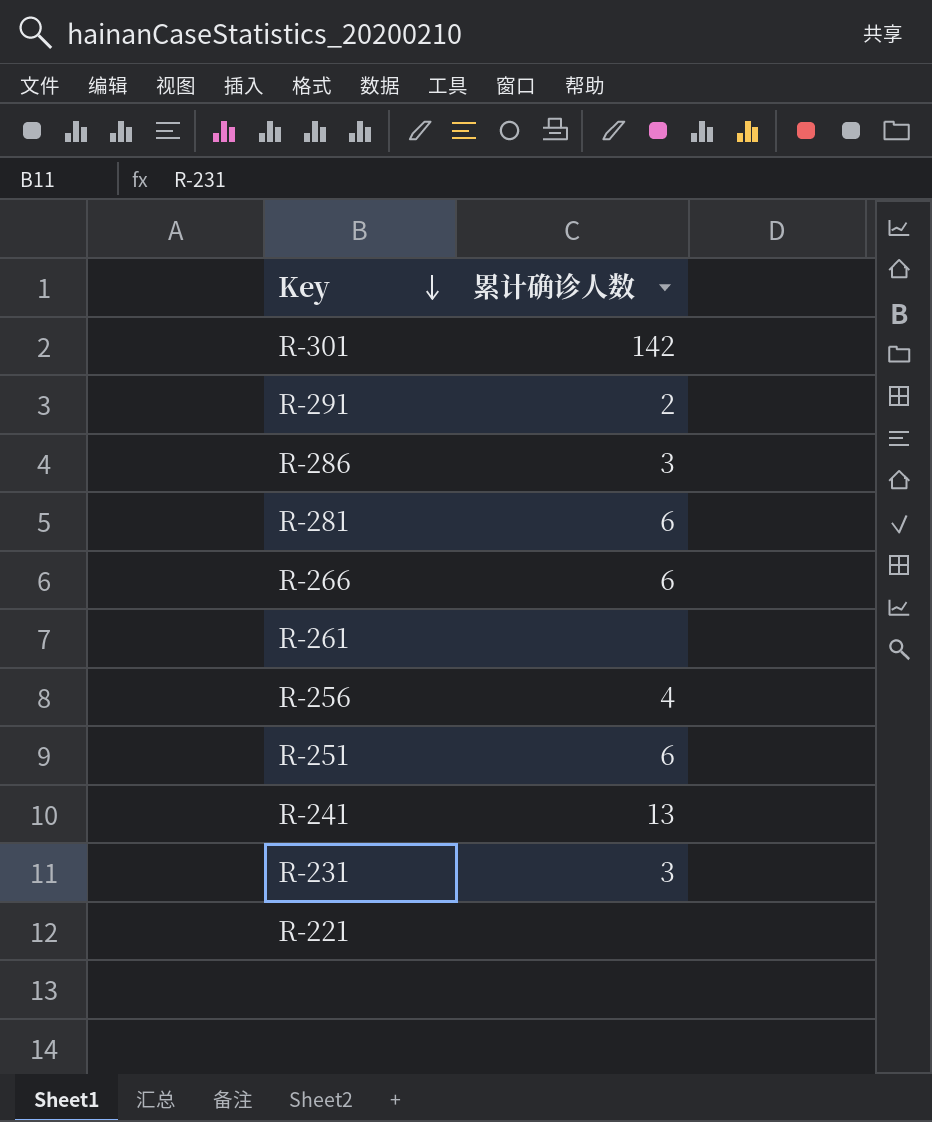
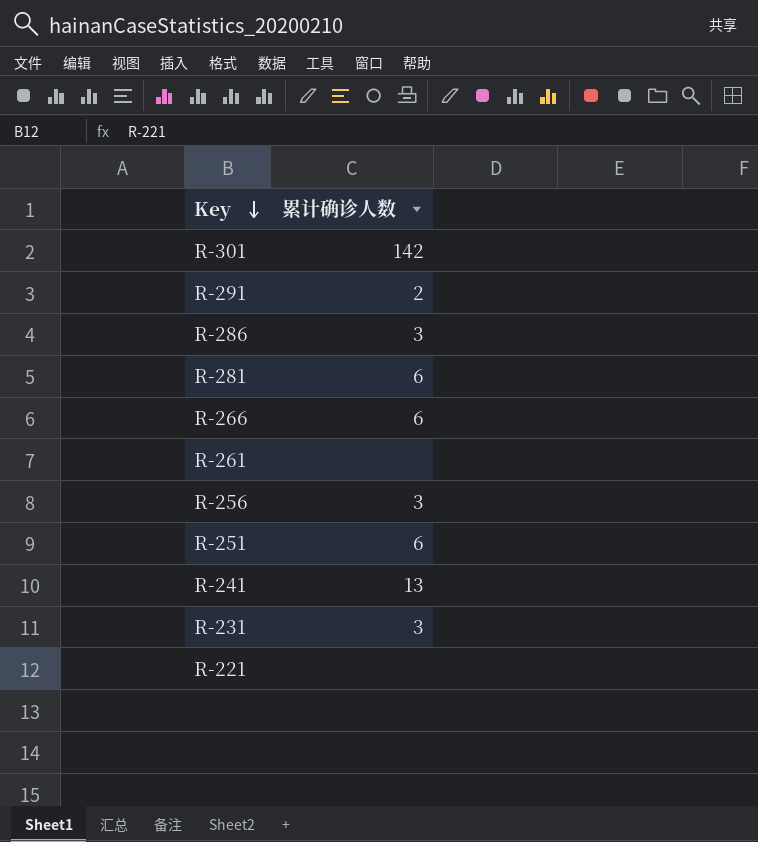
R-256 | 累计确诊人数: 4 -> 3

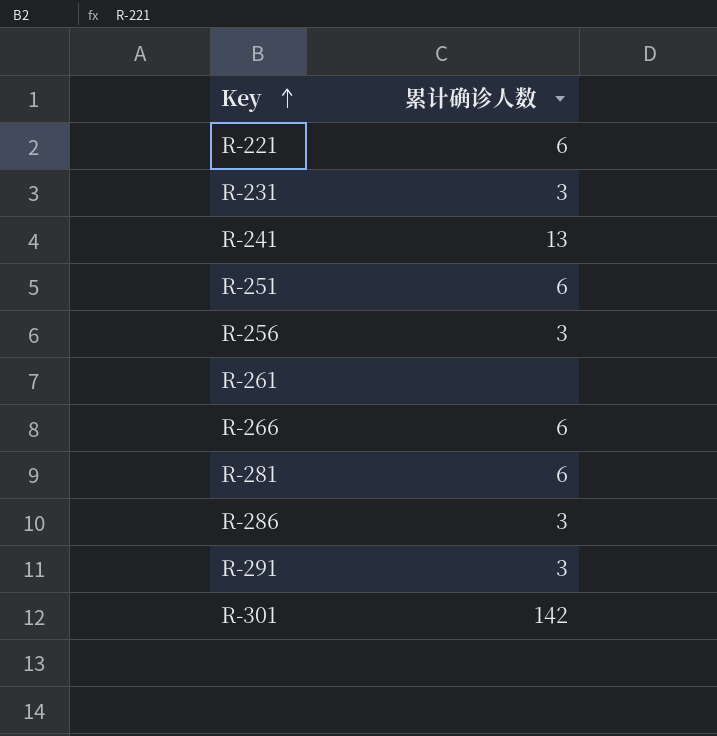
row order: Key descending -> Key ascending
R-221 | 累计确诊人数: none -> 6
R-291 | 累计确诊人数: 2 -> 3

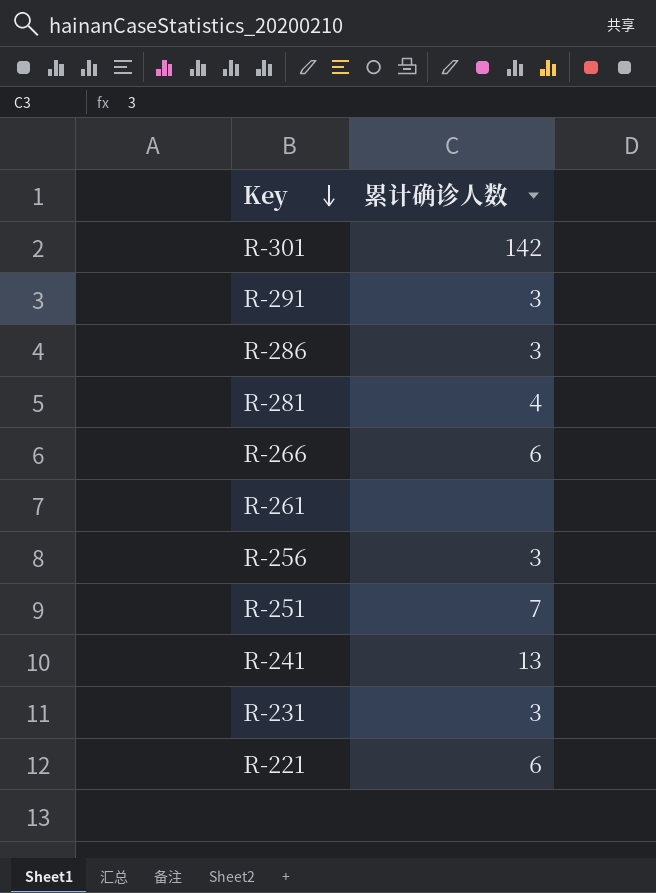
row order: Key ascending -> Key descending
R-281 | 累计确诊人数: 6 -> 4
R-251 | 累计确诊人数: 6 -> 7

